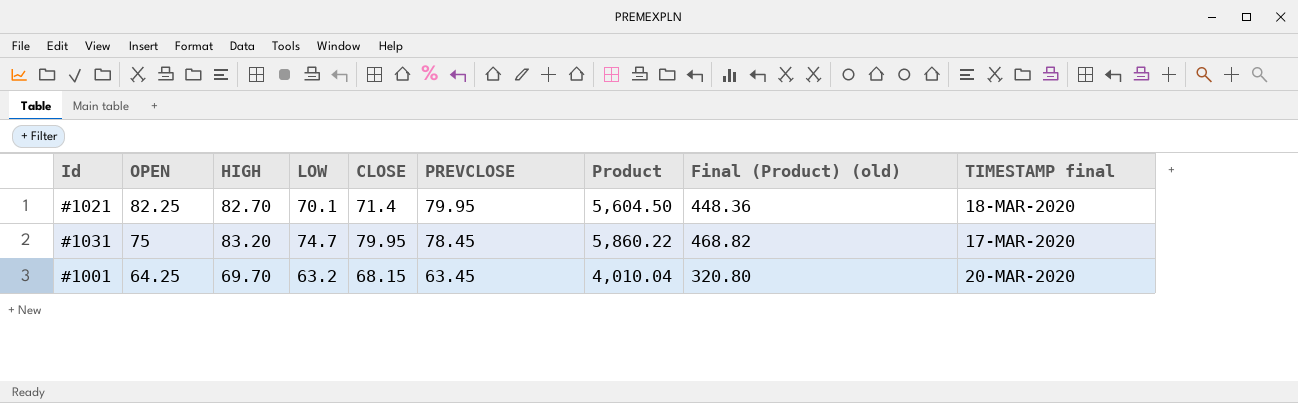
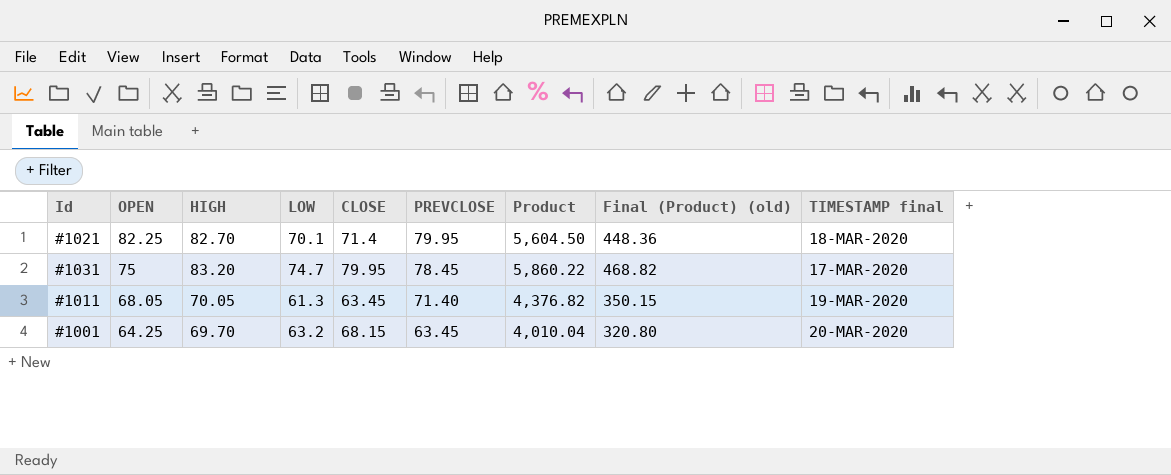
row #1011: none -> 68.05 | 70.05 | 61.3 | 63.45 | 71.40 | 4,376.82 | 350.15 | 19-MAR-2020

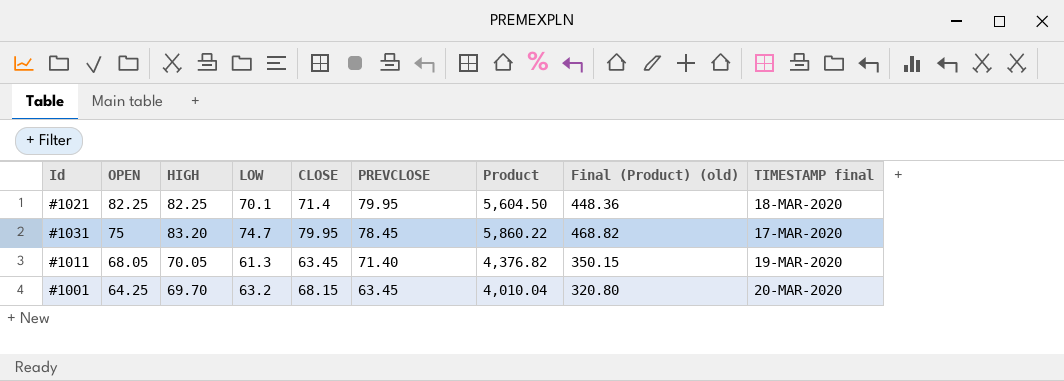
#1021 | HIGH: 82.70 -> 82.25

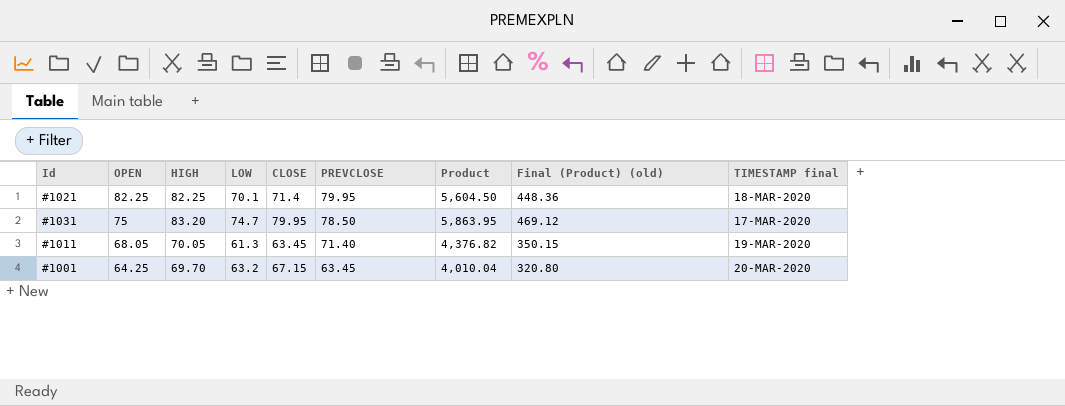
#1031 | PREVCLOSE: 78.45 -> 78.50
#1031 | Product: 5,860.22 -> 5,863.95
#1031 | Final (Product) (old): 468.82 -> 469.12
#1001 | CLOSE: 68.15 -> 67.15

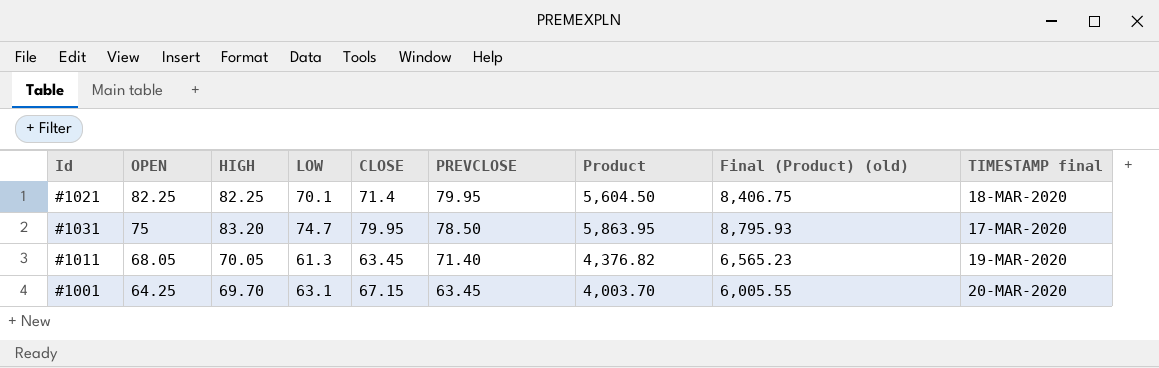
column Final (Product) (old) | formula: [Product] * 0.08 -> [Product] * 1.5
#1001 | LOW: 63.2 -> 63.1
#1001 | Product: 4,010.04 -> 4,003.70

